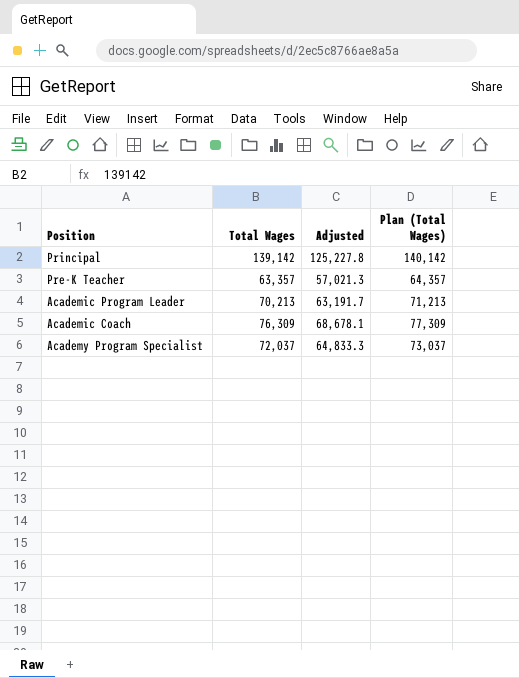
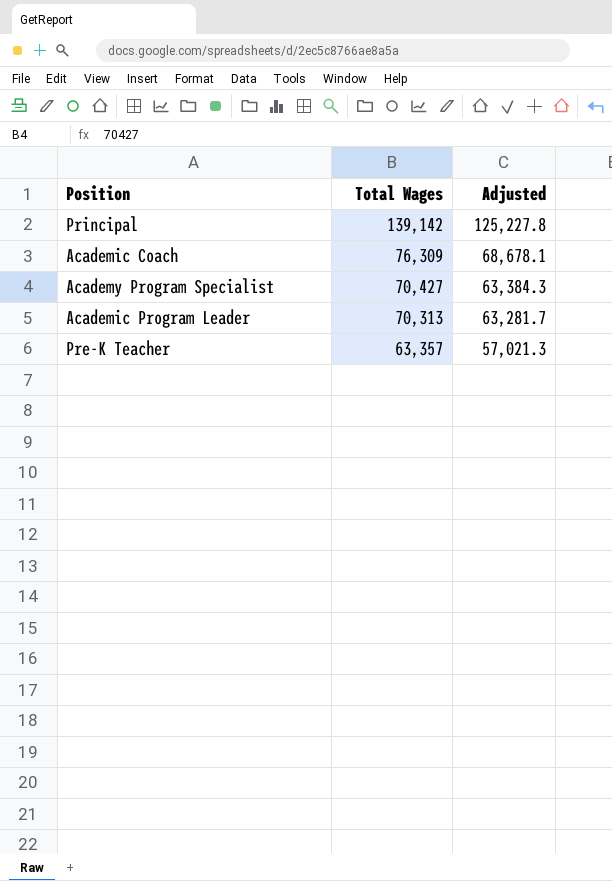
row order: none -> Total Wages descending
column Plan (Total Wages) | formula: [Total Wages] + 1000 -> none
Academy Program Specialist | Total Wages: 72,037 -> 70,427
Academy Program Specialist | Adjusted: 64,833.3 -> 63,384.3
Academic Program Leader | Total Wages: 70,213 -> 70,313
Academic Program Leader | Adjusted: 63,191.7 -> 63,281.7

